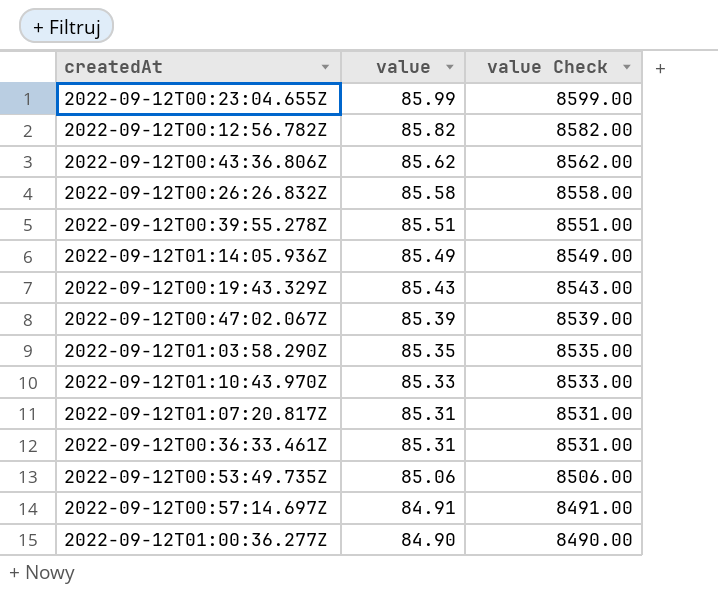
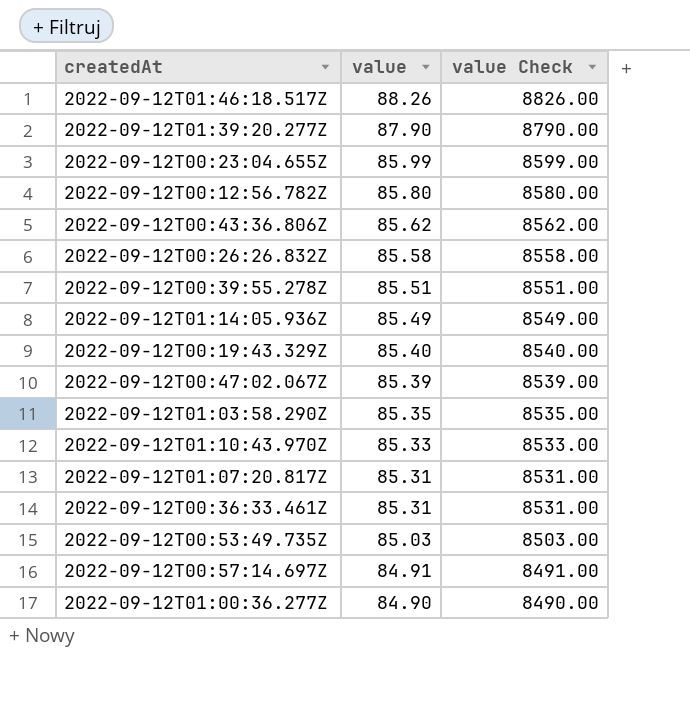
row 2022-09-12T01:46:18.517Z: none -> 88.26 | 8826.00
row 2022-09-12T01:39:20.277Z: none -> 87.90 | 8790.00
2022-09-12T00:12:56.782Z | value: 85.82 -> 85.80
2022-09-12T00:12:56.782Z | value Check: 8582.00 -> 8580.00
2022-09-12T00:19:43.329Z | value: 85.43 -> 85.40
2022-09-12T00:19:43.329Z | value Check: 8543.00 -> 8540.00
2022-09-12T00:53:49.735Z | value: 85.06 -> 85.03
2022-09-12T00:53:49.735Z | value Check: 8506.00 -> 8503.00

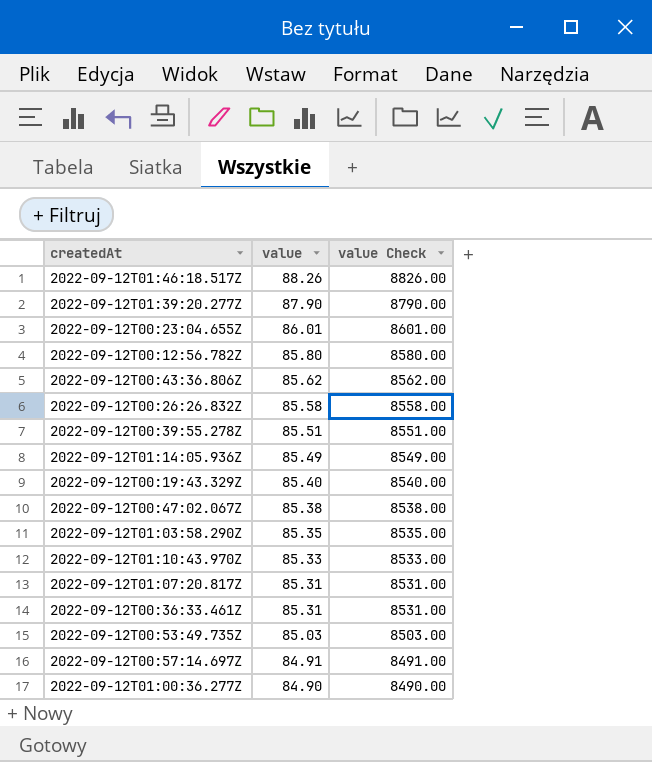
2022-09-12T00:23:04.655Z | value: 85.99 -> 86.01
2022-09-12T00:23:04.655Z | value Check: 8599.00 -> 8601.00
2022-09-12T00:47:02.067Z | value: 85.39 -> 85.38
2022-09-12T00:47:02.067Z | value Check: 8539.00 -> 8538.00

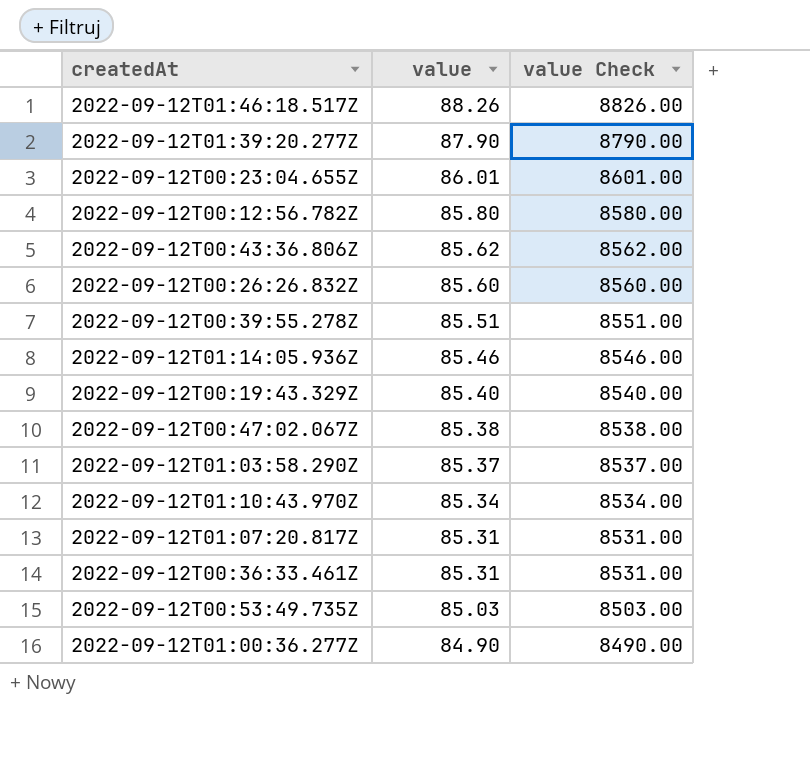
row 2022-09-12T00:57:14.697Z: 84.91 | 8491.00 -> none
2022-09-12T00:26:26.832Z | value: 85.58 -> 85.60
2022-09-12T00:26:26.832Z | value Check: 8558.00 -> 8560.00
2022-09-12T01:14:05.936Z | value: 85.49 -> 85.46
2022-09-12T01:14:05.936Z | value Check: 8549.00 -> 8546.00
2022-09-12T01:03:58.290Z | value: 85.35 -> 85.37
2022-09-12T01:03:58.290Z | value Check: 8535.00 -> 8537.00
2022-09-12T01:10:43.970Z | value: 85.33 -> 85.34
2022-09-12T01:10:43.970Z | value Check: 8533.00 -> 8534.00

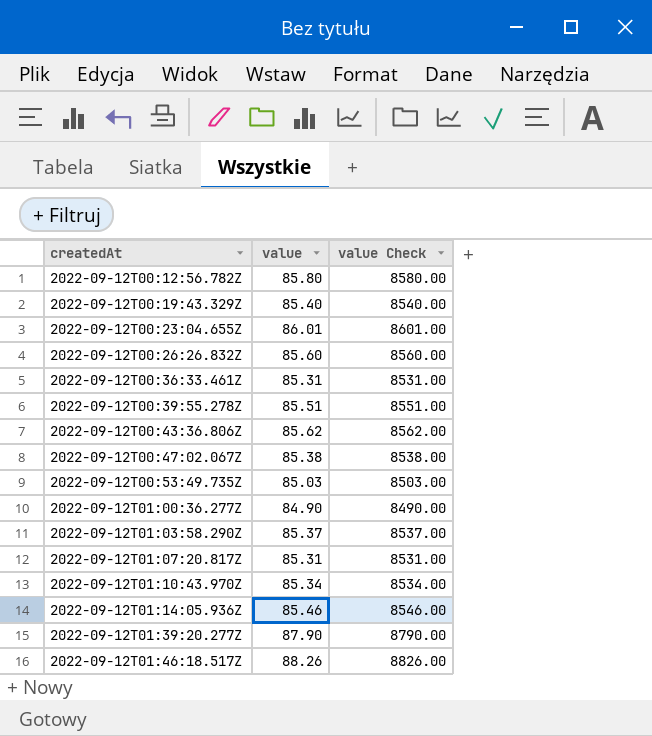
row order: value descending -> createdAt ascending

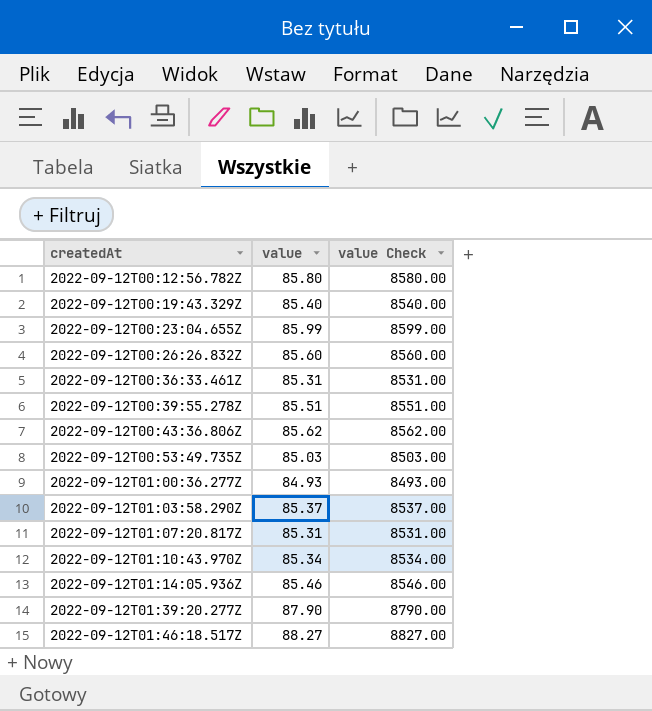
row 2022-09-12T00:47:02.067Z: 85.38 | 8538.00 -> none
2022-09-12T00:23:04.655Z | value: 86.01 -> 85.99
2022-09-12T00:23:04.655Z | value Check: 8601.00 -> 8599.00
2022-09-12T01:00:36.277Z | value: 84.90 -> 84.93
2022-09-12T01:00:36.277Z | value Check: 8490.00 -> 8493.00
2022-09-12T01:46:18.517Z | value: 88.26 -> 88.27
2022-09-12T01:46:18.517Z | value Check: 8826.00 -> 8827.00

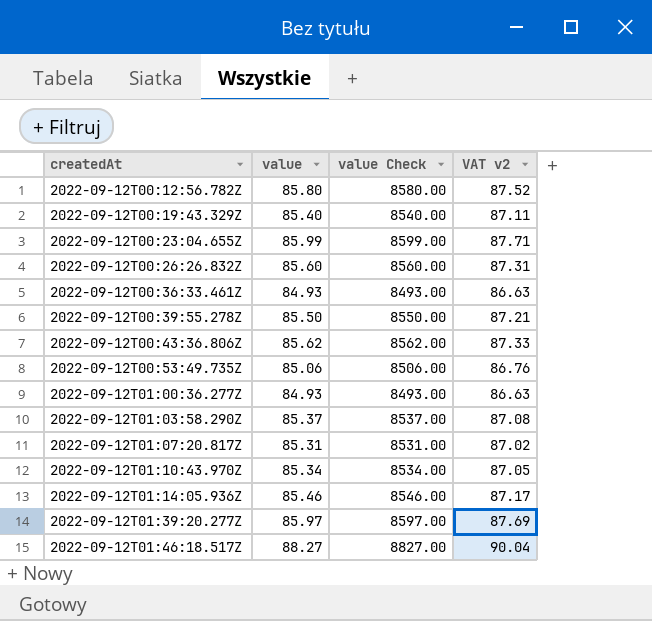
column VAT v2 | formula: none -> [value] * 1.02
2022-09-12T00:36:33.461Z | value: 85.31 -> 84.93
2022-09-12T00:36:33.461Z | value Check: 8531.00 -> 8493.00
2022-09-12T00:39:55.278Z | value: 85.51 -> 85.50
2022-09-12T00:39:55.278Z | value Check: 8551.00 -> 8550.00
2022-09-12T00:53:49.735Z | value: 85.03 -> 85.06
2022-09-12T00:53:49.735Z | value Check: 8503.00 -> 8506.00
2022-09-12T01:39:20.277Z | value: 87.90 -> 85.97
2022-09-12T01:39:20.277Z | value Check: 8790.00 -> 8597.00

